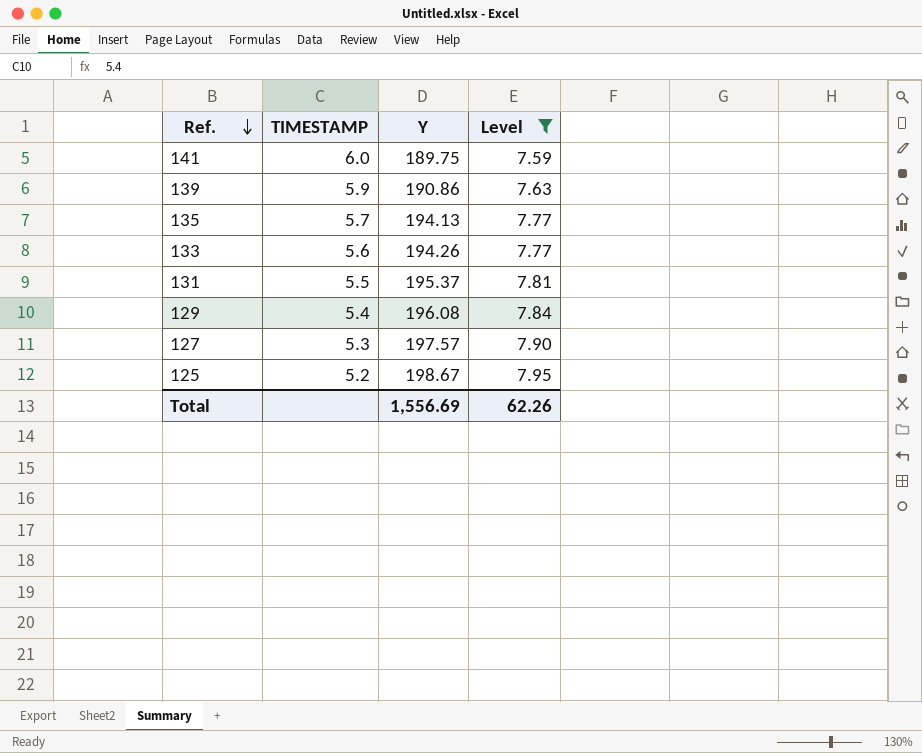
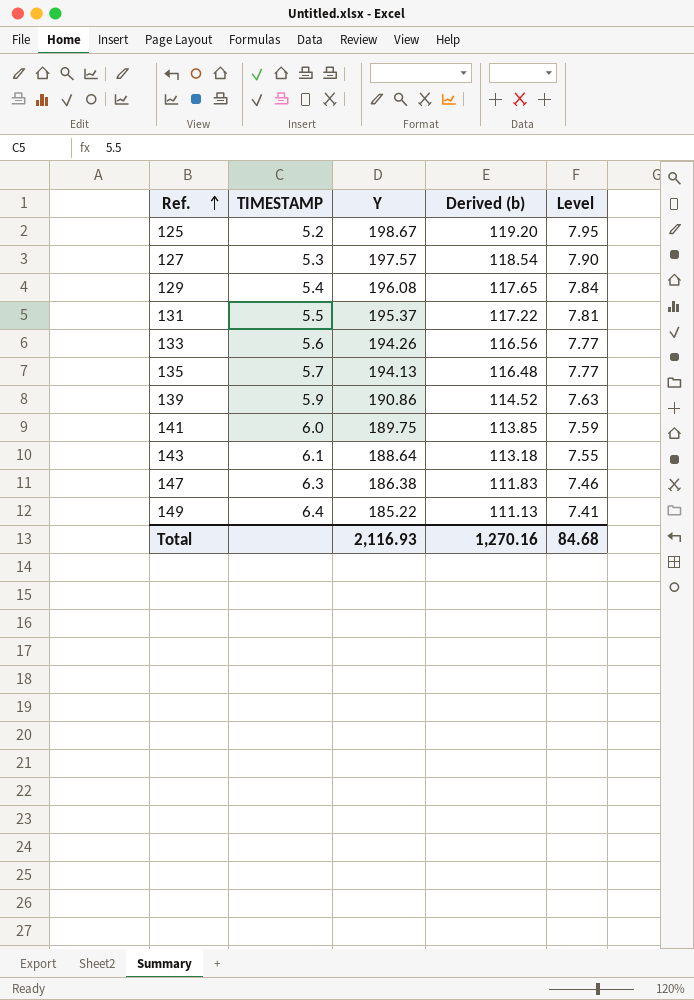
filter: Level >= 7.59 -> none
row order: Ref. descending -> Ref. ascending
column Derived (b) | formula: none -> [Y] * 0.6
Total | Y: 1,556.69 -> 2,116.93
Total | Level: 62.26 -> 84.68

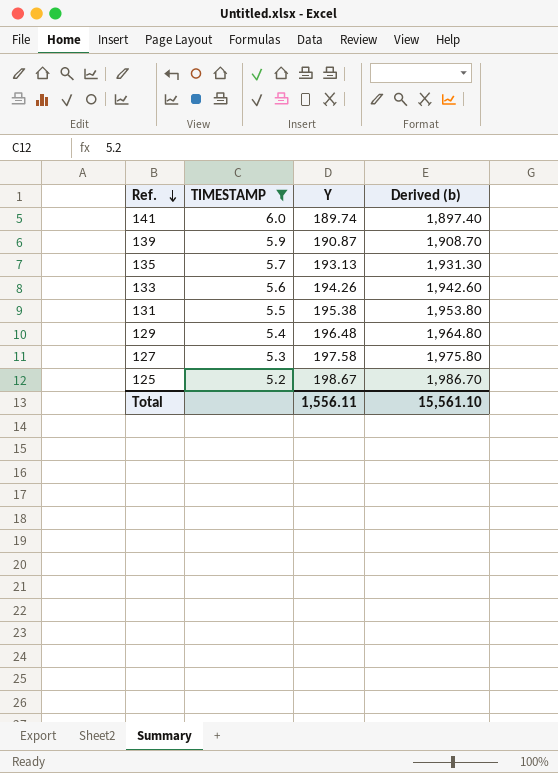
filter: none -> TIMESTAMP <= 6.0
row order: Ref. ascending -> Ref. descending
column Level | formula: [Y] * 0.04 -> none
column Derived (b) | formula: [Y] * 0.6 -> [Y] * 10
141 | Y: 189.75 -> 189.74
139 | Y: 190.86 -> 190.87
135 | Y: 194.13 -> 193.13
131 | Y: 195.37 -> 195.38
129 | Y: 196.08 -> 196.48
127 | Y: 197.57 -> 197.58
Total | Y: 2,116.93 -> 1,556.11
Total | Derived (b): 1,270.16 -> 15,561.10

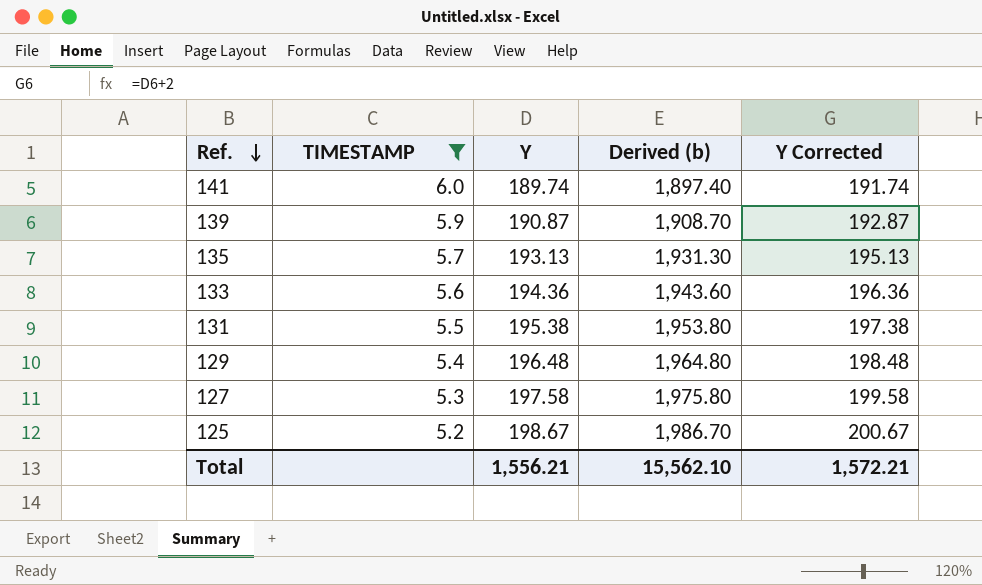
column Y Corrected | formula: none -> [Y] + 2
133 | Y: 194.26 -> 194.36
133 | Derived (b): 1,942.60 -> 1,943.60
Total | Y: 1,556.11 -> 1,556.21
Total | Derived (b): 15,561.10 -> 15,562.10

